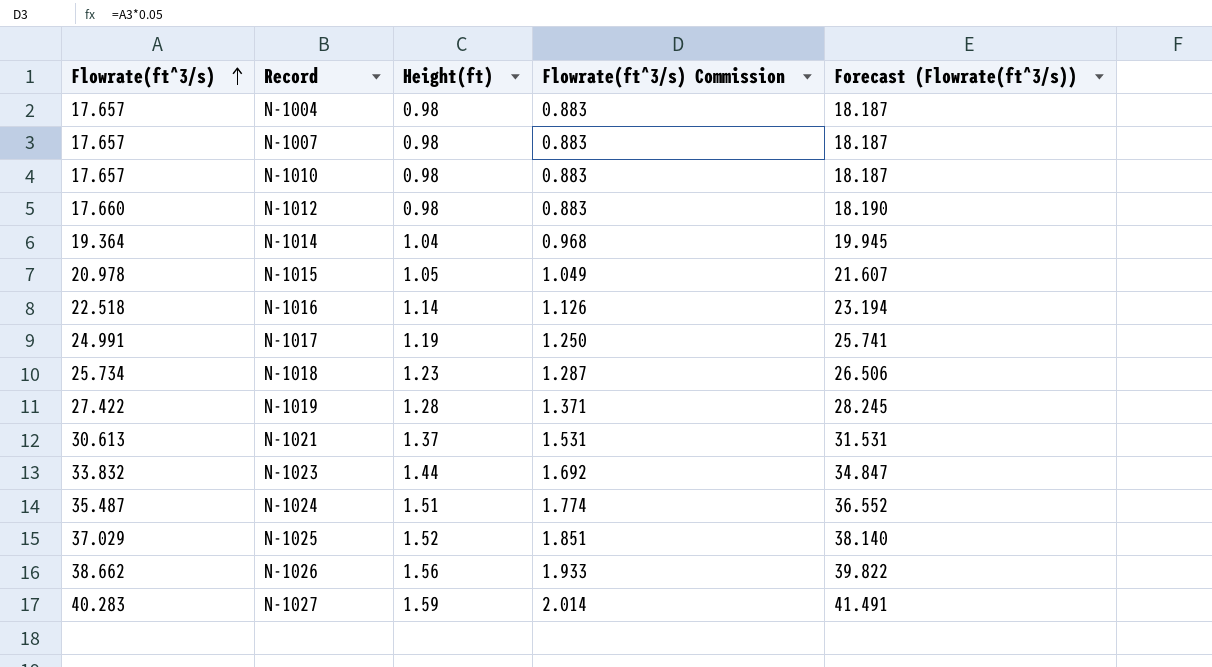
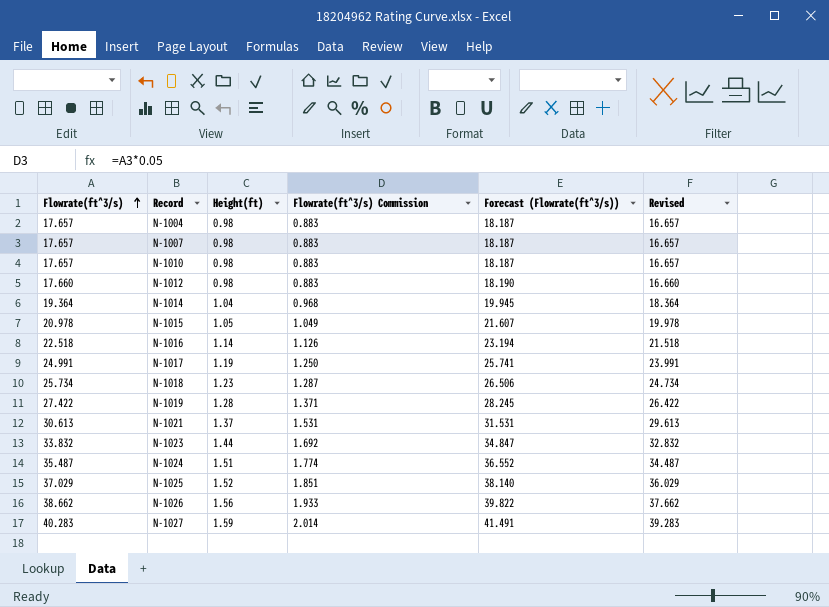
column Revised | formula: none -> [Flowrate(ft^3/s)] - 1

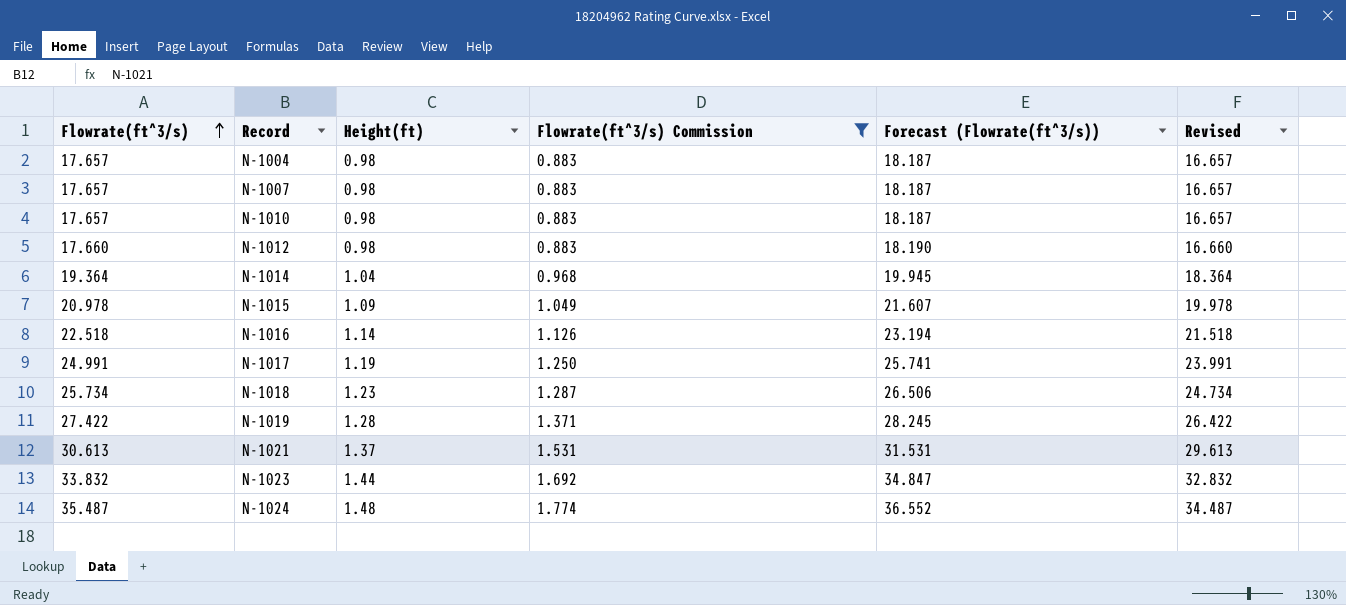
filter: none -> Flowrate(ft^3/s) Commission <= 1.774
N-1015 | Height(ft): 1.05 -> 1.09
N-1024 | Height(ft): 1.51 -> 1.48

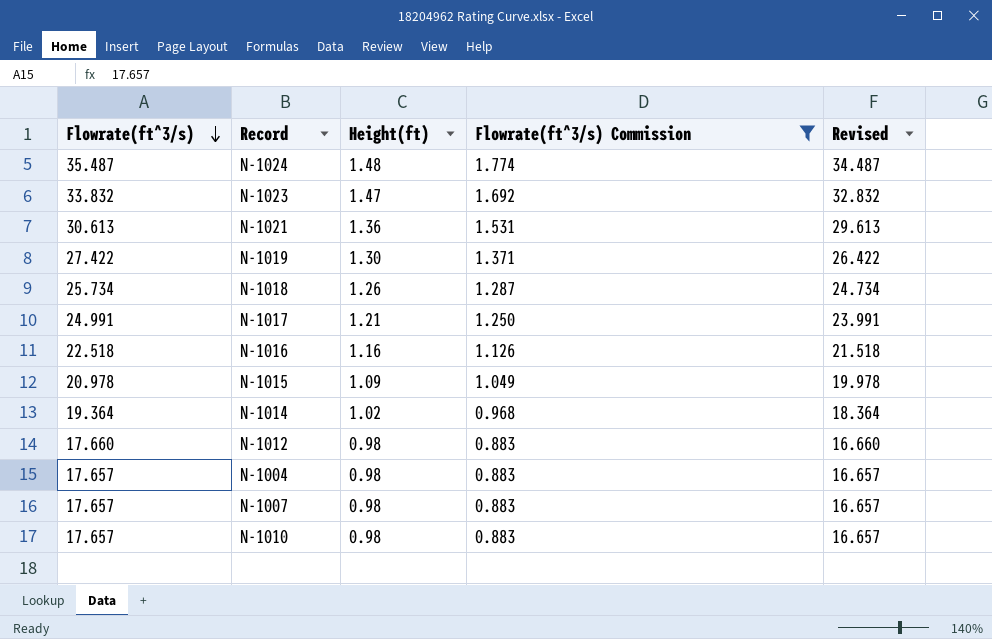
row order: Flowrate(ft^3/s) ascending -> Flowrate(ft^3/s) descending
column Forecast (Flowrate(ft^3/s)) | formula: [Flowrate(ft^3/s)] * 1.03 -> none
N-1023 | Height(ft): 1.44 -> 1.47
N-1021 | Height(ft): 1.37 -> 1.36
N-1019 | Height(ft): 1.28 -> 1.30
N-1018 | Height(ft): 1.23 -> 1.26
N-1017 | Height(ft): 1.19 -> 1.21
N-1016 | Height(ft): 1.14 -> 1.16
N-1014 | Height(ft): 1.04 -> 1.02

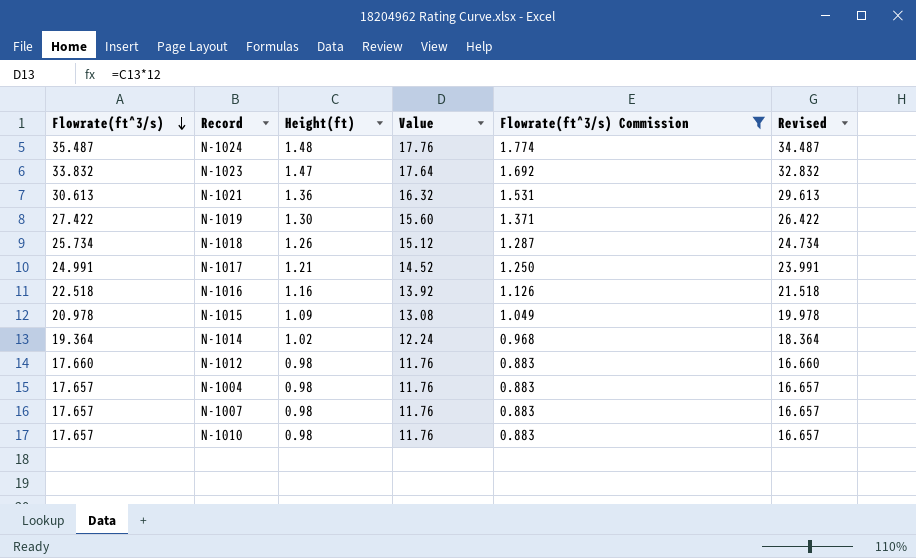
column Value | formula: none -> [Height(ft)] * 12

